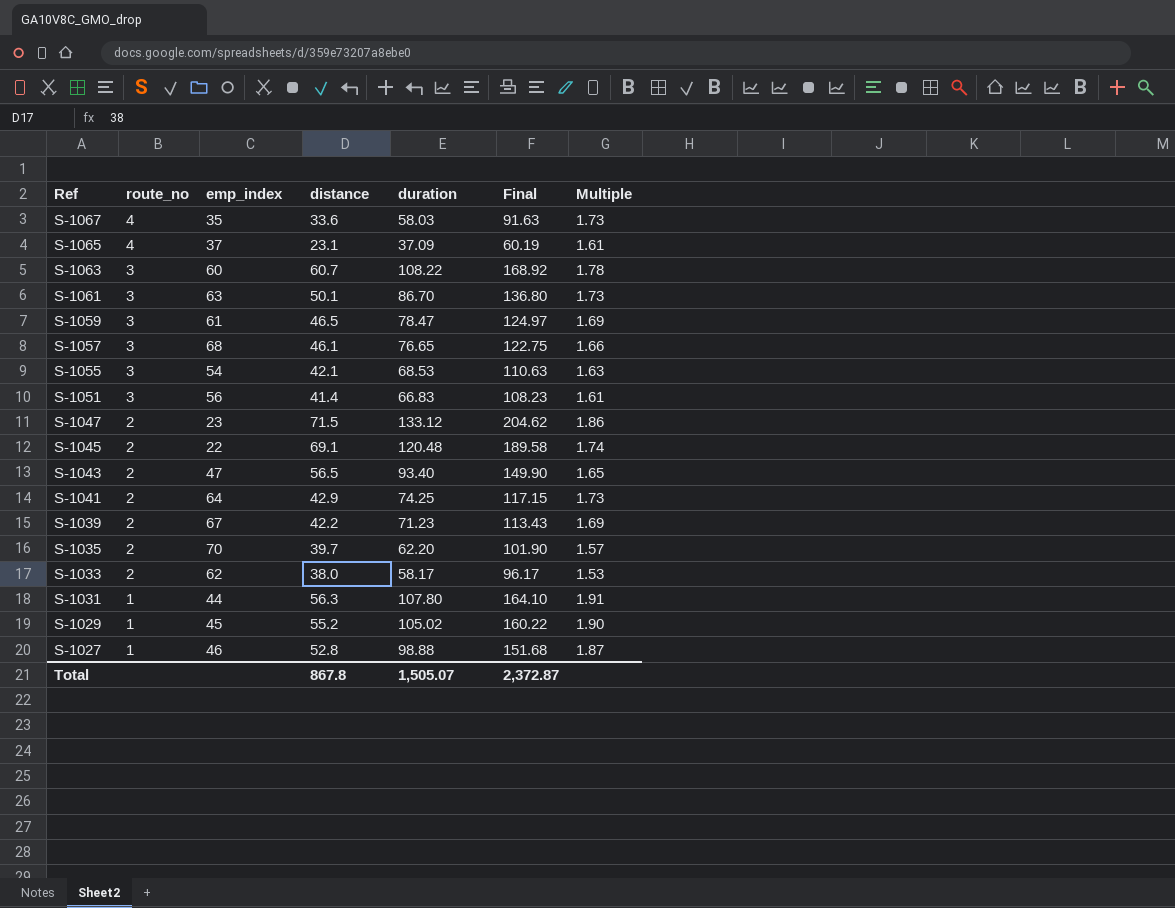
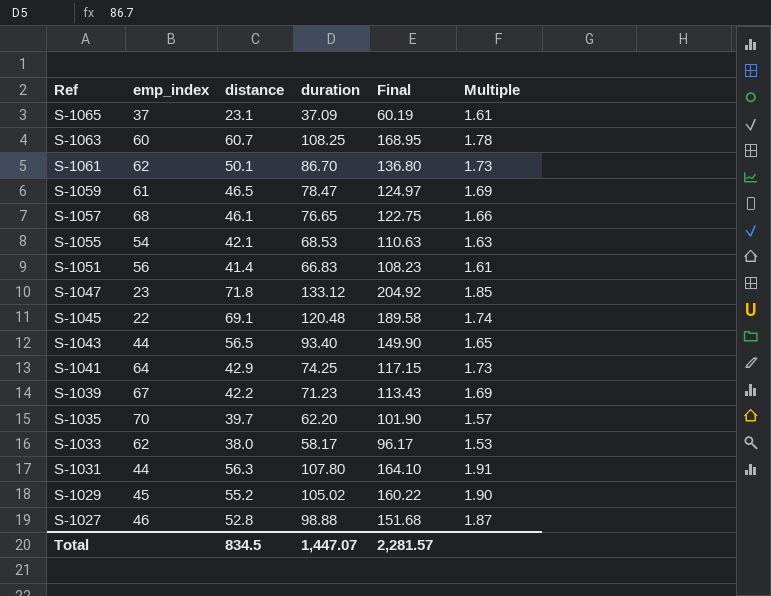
column route_no | position: 2 -> none
row S-1067: 4 | 35 | 33.6 | 58.03 | 91.63 | 1.73 -> none
S-1063 | duration: 108.22 -> 108.25
S-1063 | Final: 168.92 -> 168.95
S-1061 | emp_index: 63 -> 62
S-1047 | distance: 71.5 -> 71.8
S-1047 | Final: 204.62 -> 204.92
S-1047 | Multiple: 1.86 -> 1.85
S-1043 | emp_index: 47 -> 44
Total | distance: 867.8 -> 834.5
Total | duration: 1,505.07 -> 1,447.07
Total | Final: 2,372.87 -> 2,281.57

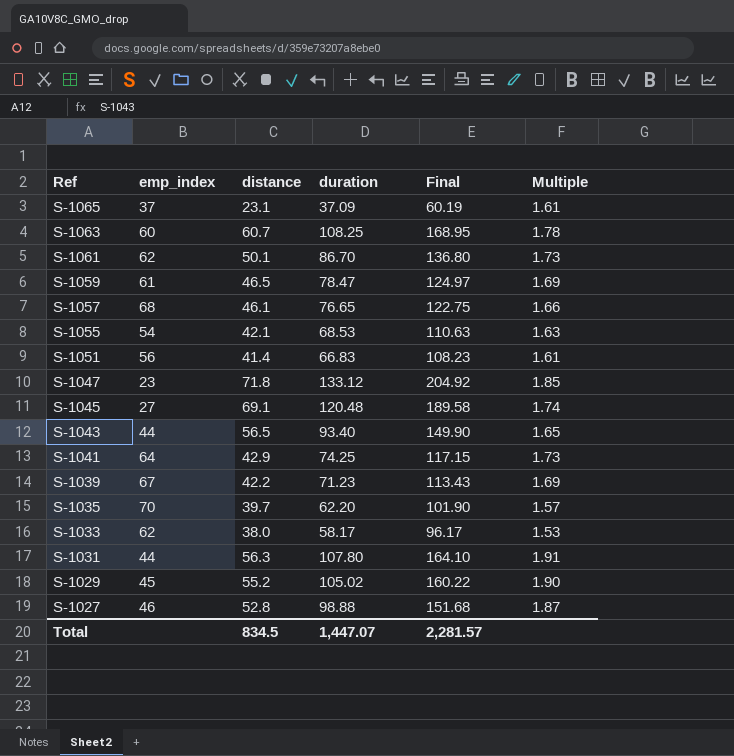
S-1045 | emp_index: 22 -> 27

